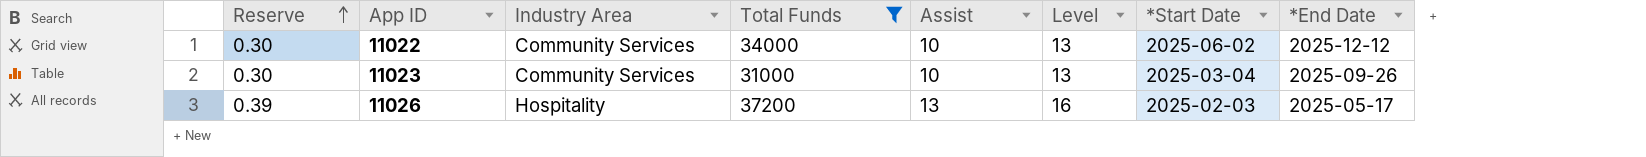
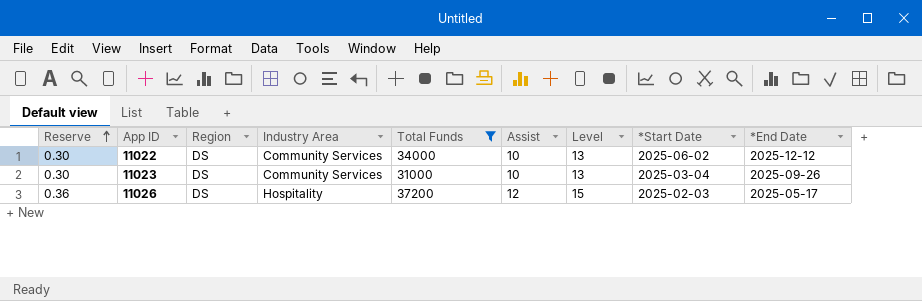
column Region | position: none -> 3
11026 | Reserve: 0.39 -> 0.36
11026 | Assist: 13 -> 12
11026 | Level: 16 -> 15

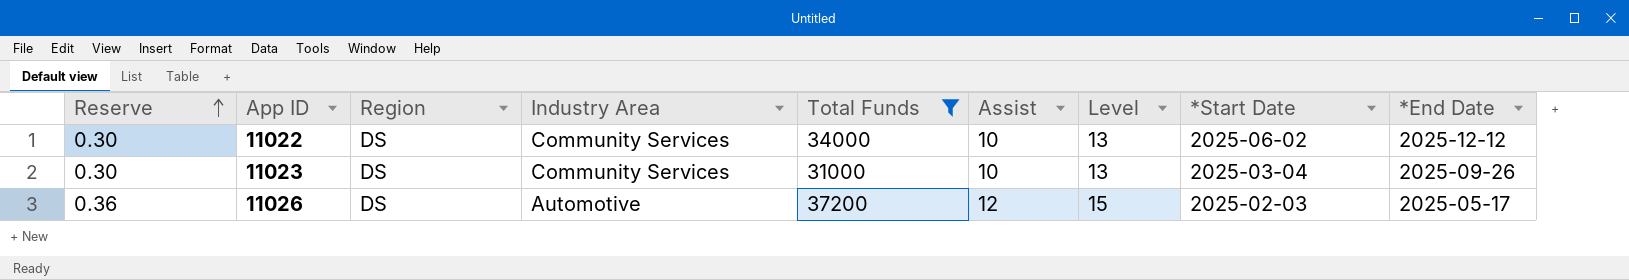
11026 | Industry Area: Hospitality -> Automotive

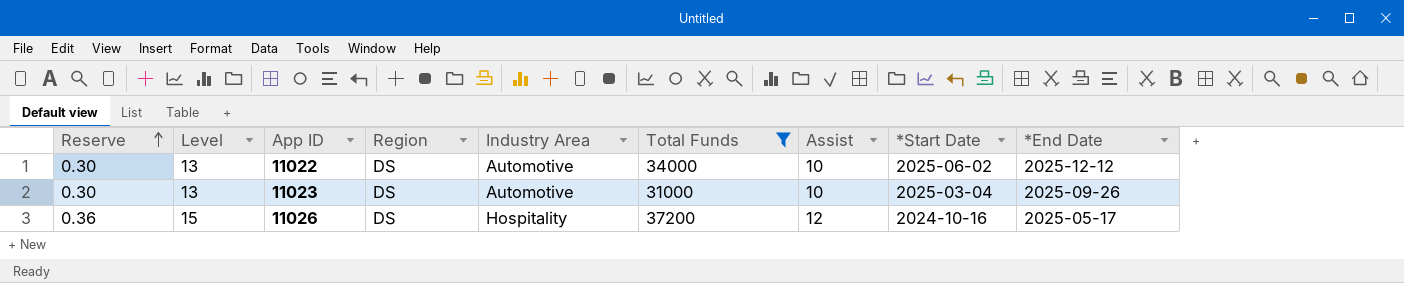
column Level | position: 7 -> 2
11022 | Industry Area: Community Services -> Automotive
11023 | Industry Area: Community Services -> Automotive
11026 | Industry Area: Automotive -> Hospitality
11026 | *Start Date: 2025-02-03 -> 2024-10-16

